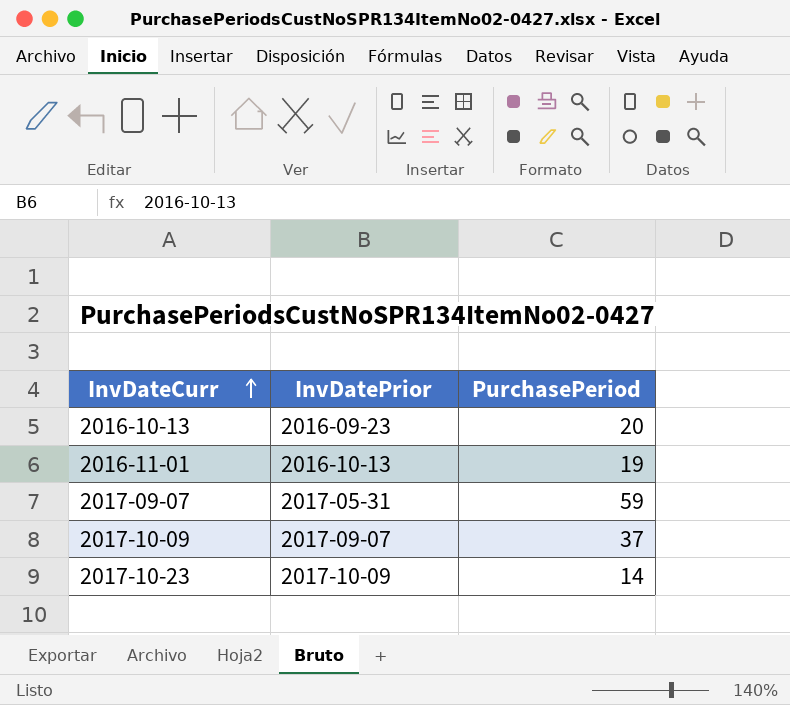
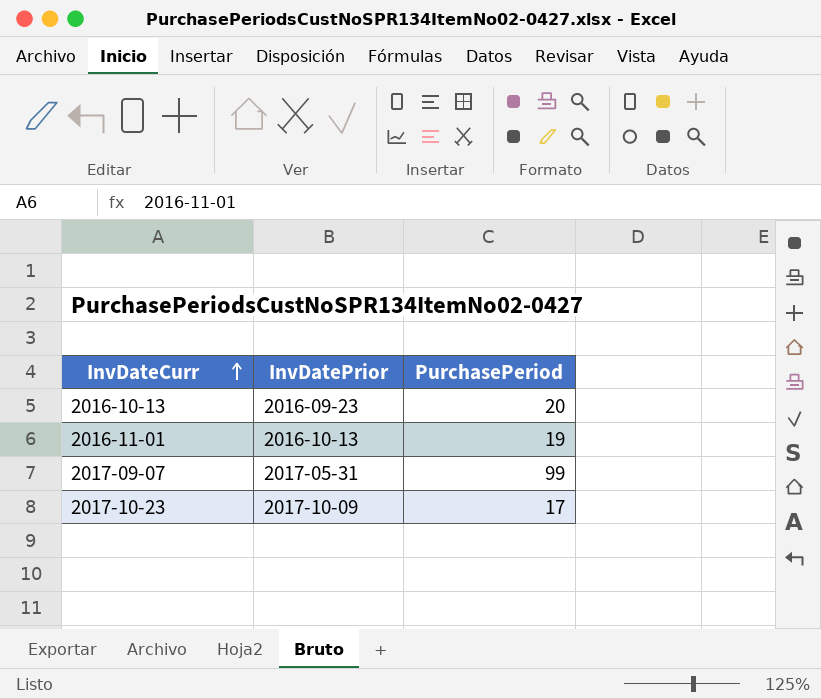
row 2017-10-09: 2017-09-07 | 37 -> none
2017-09-07 | PurchasePeriod: 59 -> 99
2017-10-23 | PurchasePeriod: 14 -> 17

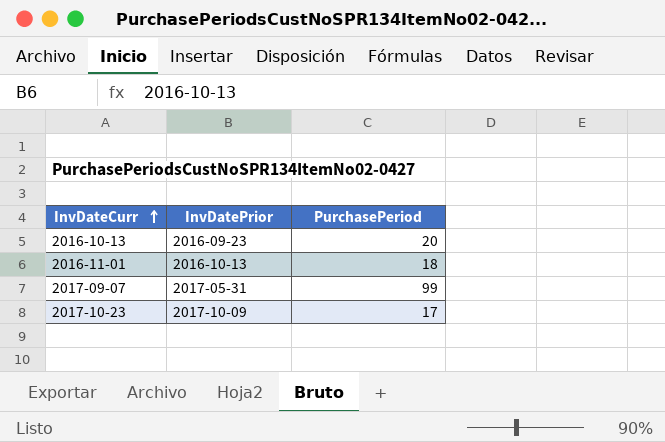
2016-11-01 | PurchasePeriod: 19 -> 18

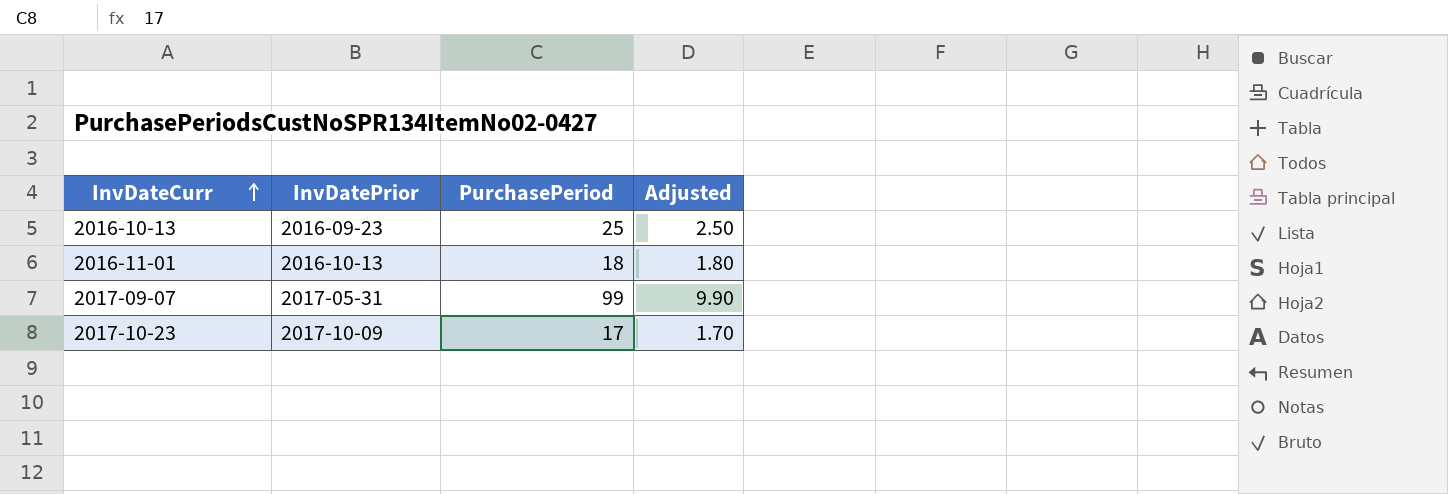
column Adjusted | formula: none -> [PurchasePeriod] * 0.1
2016-10-13 | PurchasePeriod: 20 -> 25

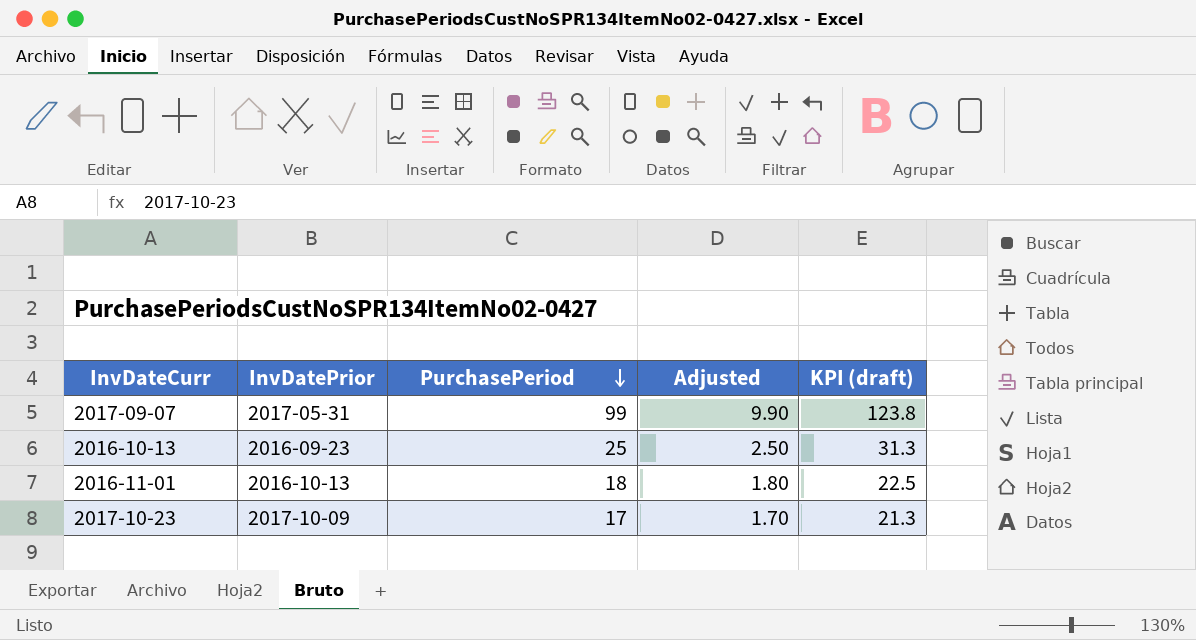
row order: InvDateCurr ascending -> PurchasePeriod descending
column KPI (draft) | formula: none -> [PurchasePeriod] * 1.25

